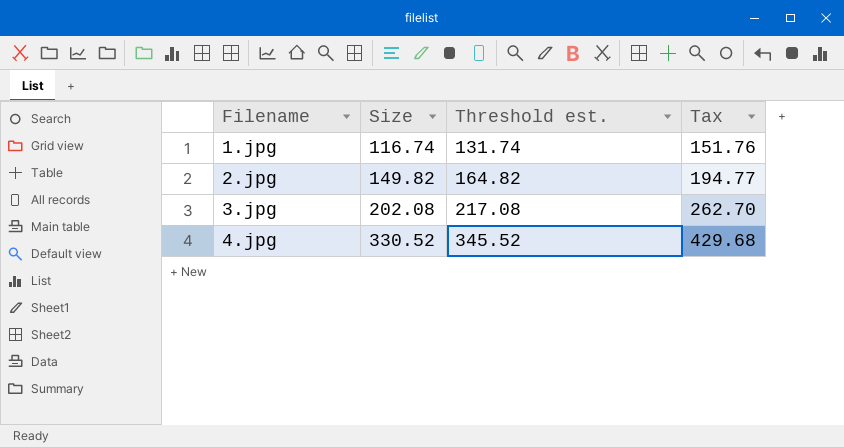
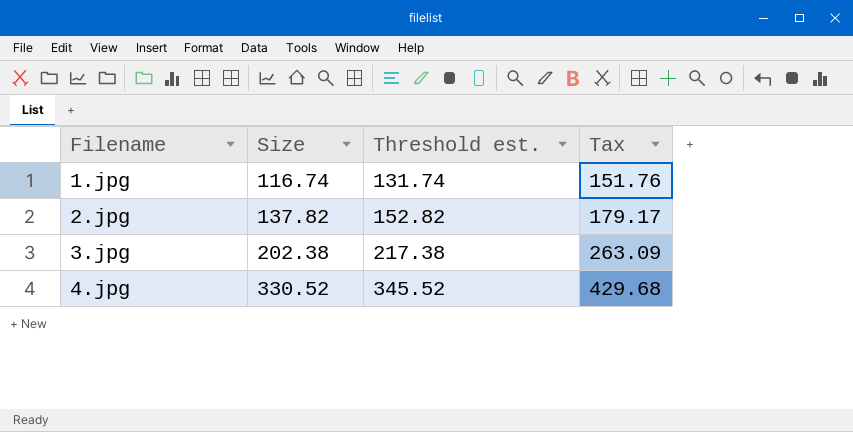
2.jpg | Size: 149.82 -> 137.82
2.jpg | Threshold est.: 164.82 -> 152.82
2.jpg | Tax: 194.77 -> 179.17
3.jpg | Size: 202.08 -> 202.38
3.jpg | Threshold est.: 217.08 -> 217.38
3.jpg | Tax: 262.70 -> 263.09

